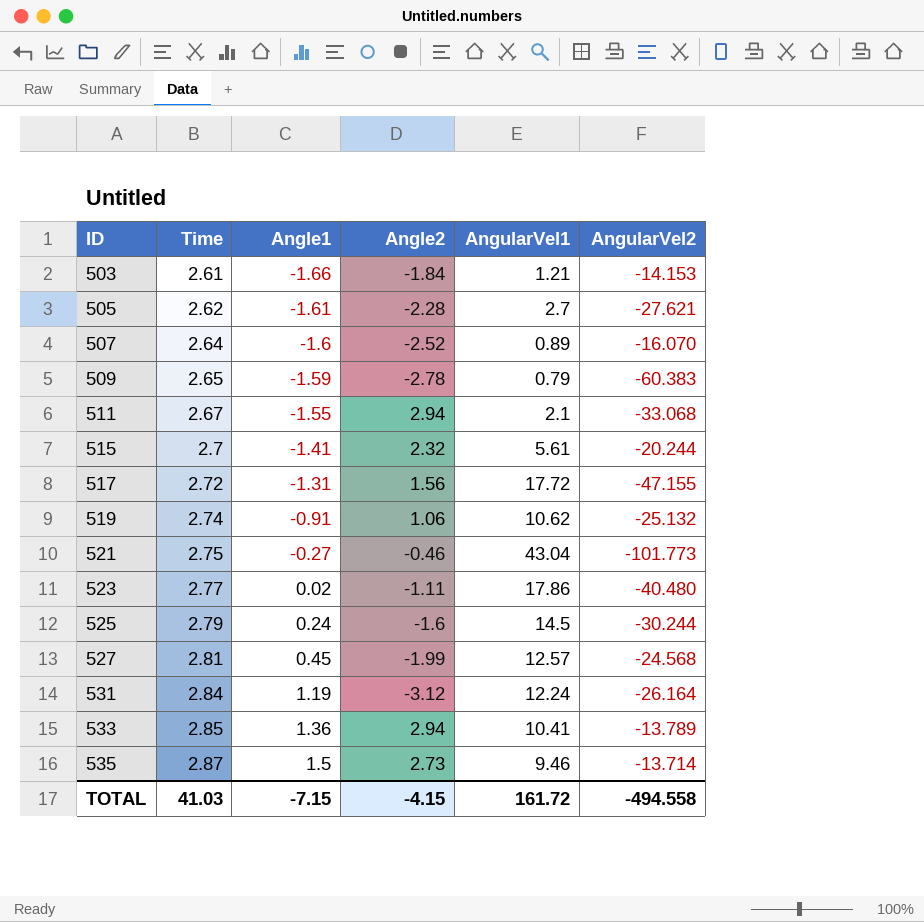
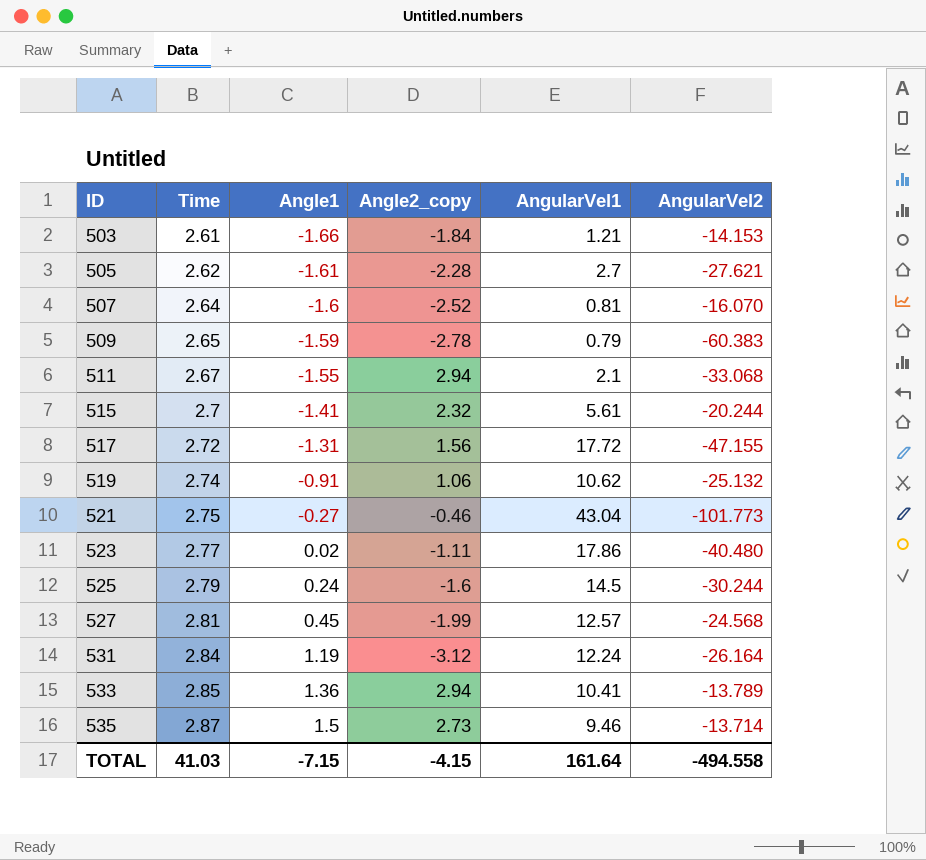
column name: Angle2 -> Angle2_copy
507 | AngularVel1: 0.89 -> 0.81
TOTAL | AngularVel1: 161.72 -> 161.64

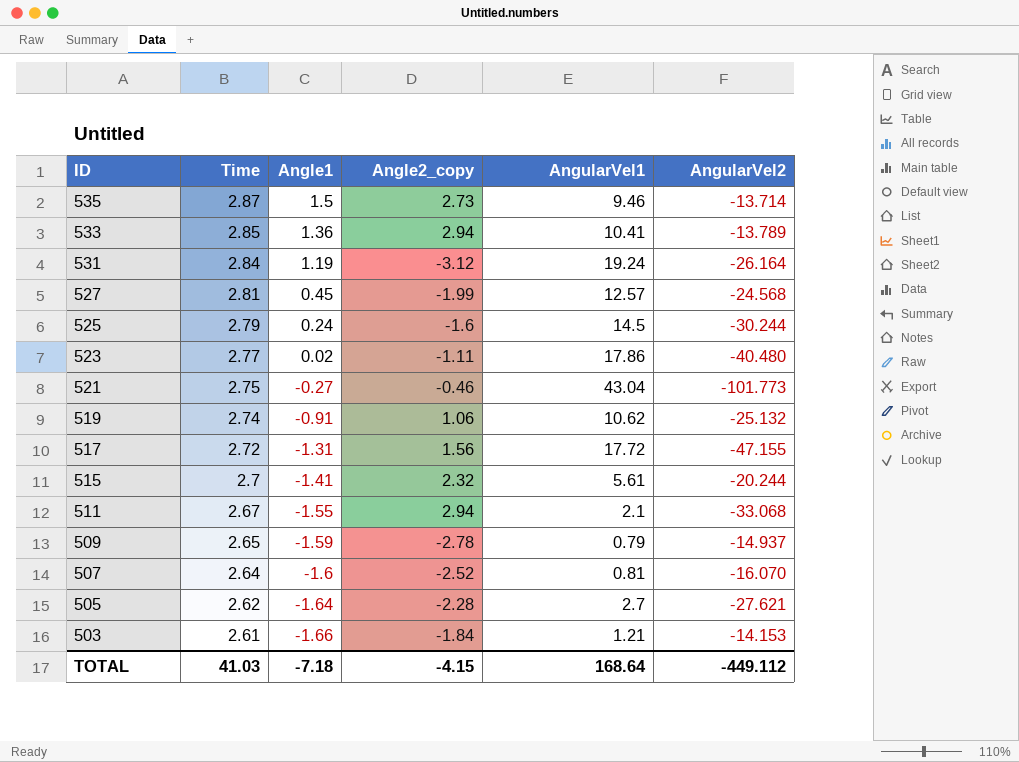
row order: ID ascending -> ID descending
531 | AngularVel1: 12.24 -> 19.24
509 | AngularVel2: -60.383 -> -14.937
505 | Angle1: -1.61 -> -1.64
TOTAL | Angle1: -7.15 -> -7.18
TOTAL | AngularVel1: 161.64 -> 168.64
TOTAL | AngularVel2: -494.558 -> -449.112

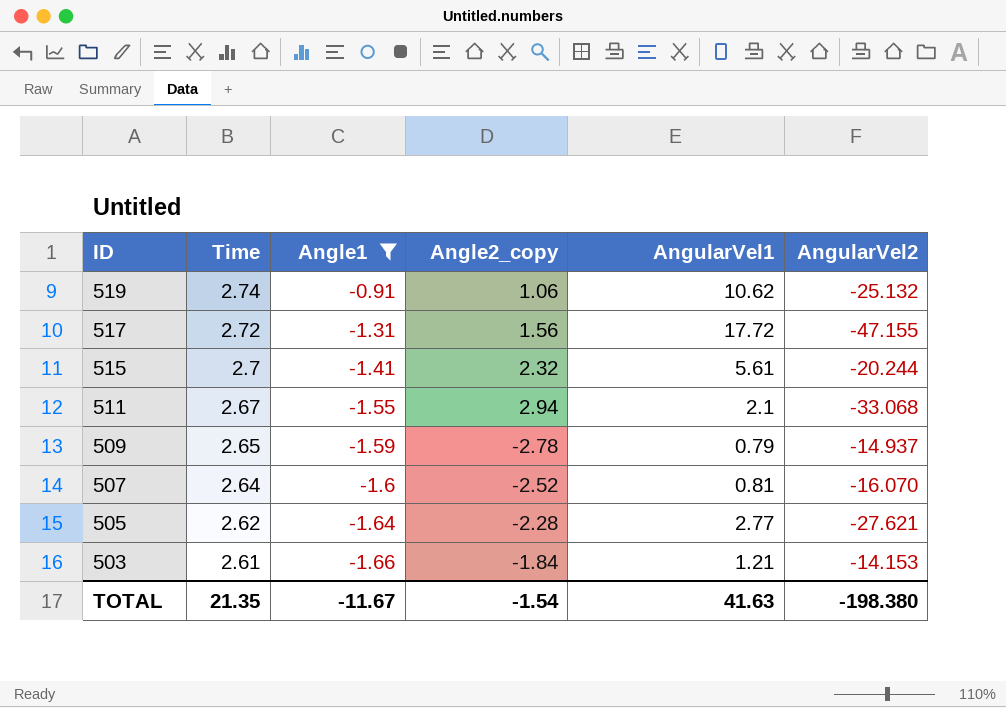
filter: none -> Angle1 <= -0.91
505 | AngularVel1: 2.7 -> 2.77
TOTAL | Time: 41.03 -> 21.35
TOTAL | Angle1: -7.18 -> -11.67
TOTAL | Angle2_copy: -4.15 -> -1.54
TOTAL | AngularVel1: 168.64 -> 41.63
TOTAL | AngularVel2: -449.112 -> -198.380

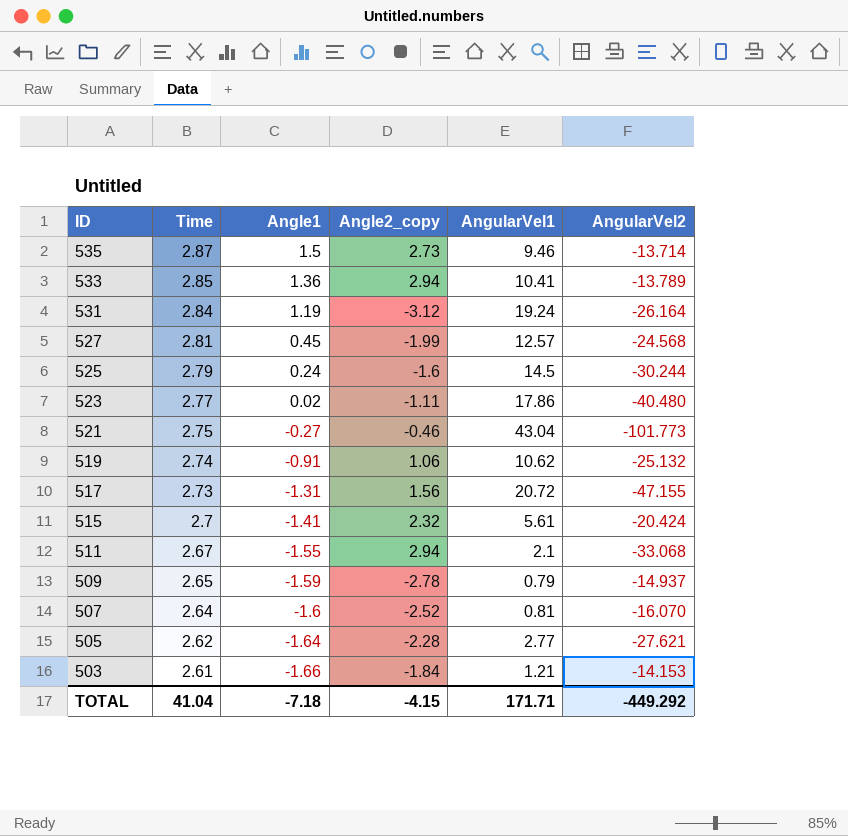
filter: Angle1 <= -0.91 -> none
517 | Time: 2.72 -> 2.73
517 | AngularVel1: 17.72 -> 20.72
515 | AngularVel2: -20.244 -> -20.424
TOTAL | Time: 21.35 -> 41.04
TOTAL | Angle1: -11.67 -> -7.18
TOTAL | Angle2_copy: -1.54 -> -4.15
TOTAL | AngularVel1: 41.63 -> 171.71
TOTAL | AngularVel2: -198.380 -> -449.292

